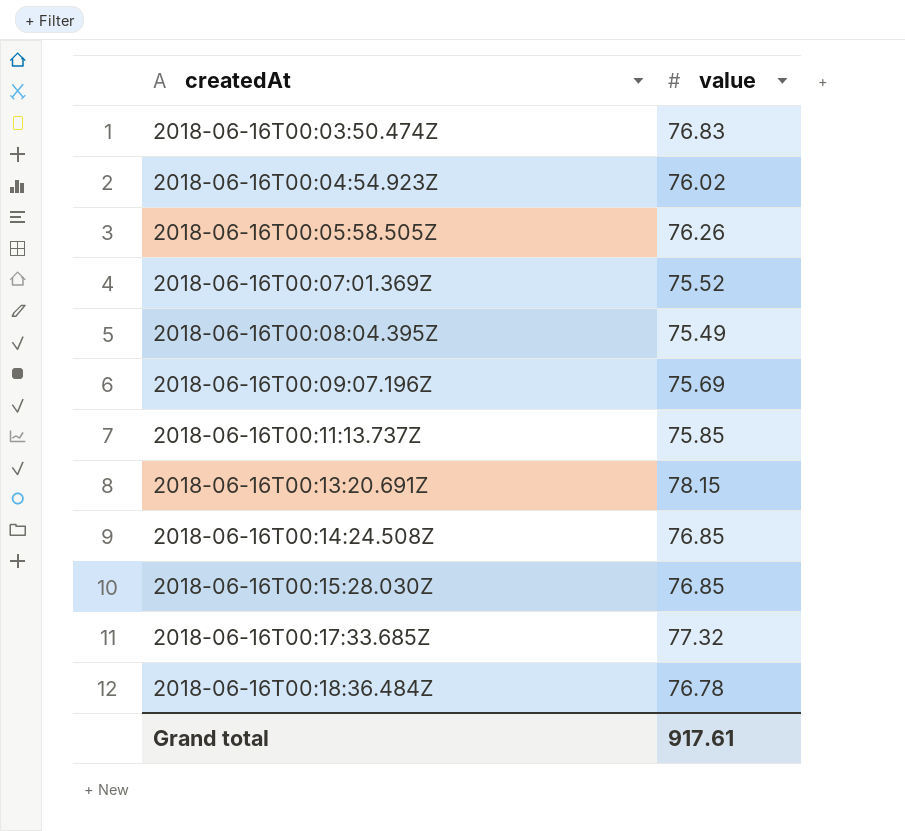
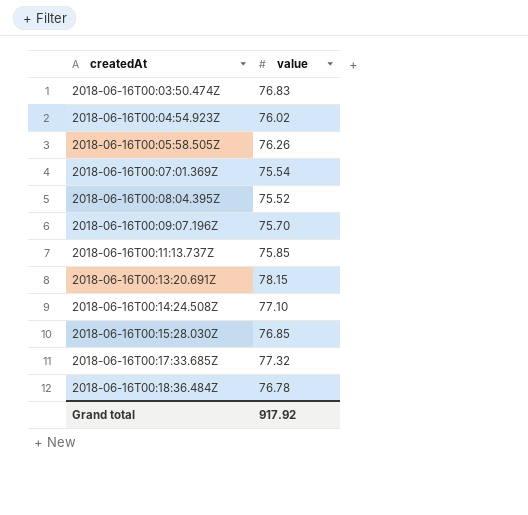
2018-06-16T00:07:01.369Z | value: 75.52 -> 75.54
2018-06-16T00:08:04.395Z | value: 75.49 -> 75.52
2018-06-16T00:09:07.196Z | value: 75.69 -> 75.70
2018-06-16T00:14:24.508Z | value: 76.85 -> 77.10
Grand total | value: 917.61 -> 917.92

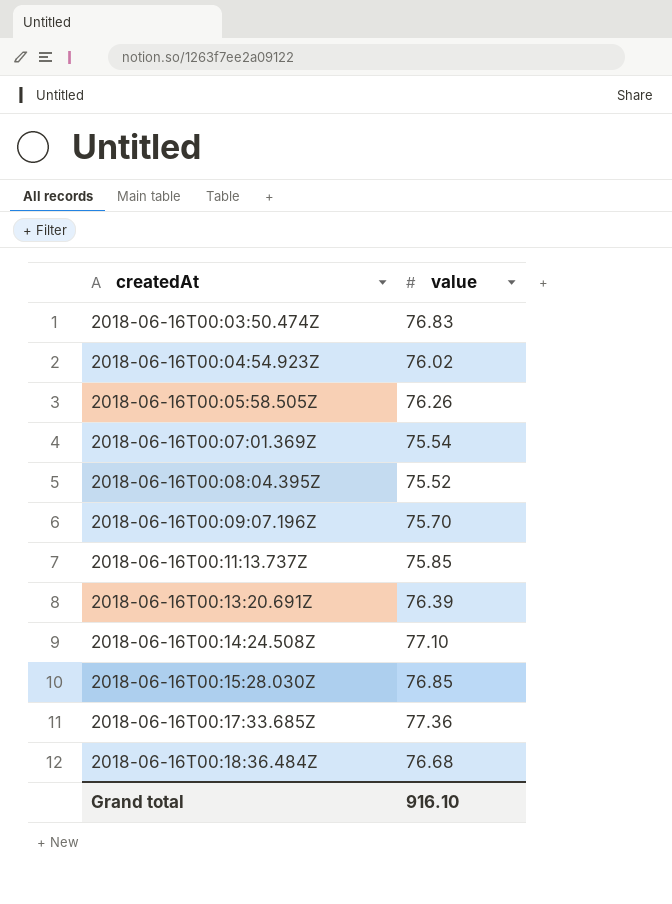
2018-06-16T00:13:20.691Z | value: 78.15 -> 76.39
2018-06-16T00:17:33.685Z | value: 77.32 -> 77.36
2018-06-16T00:18:36.484Z | value: 76.78 -> 76.68
Grand total | value: 917.92 -> 916.10

